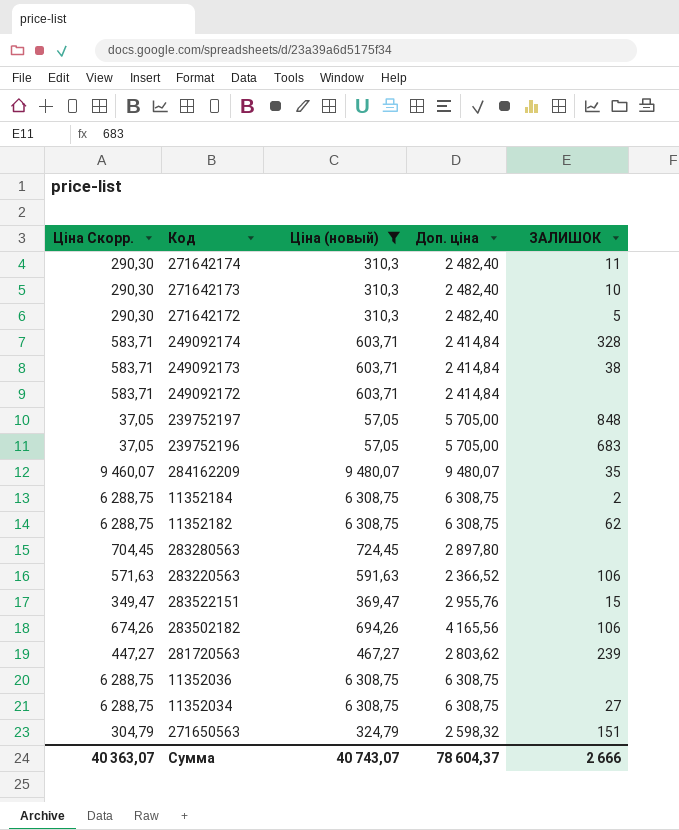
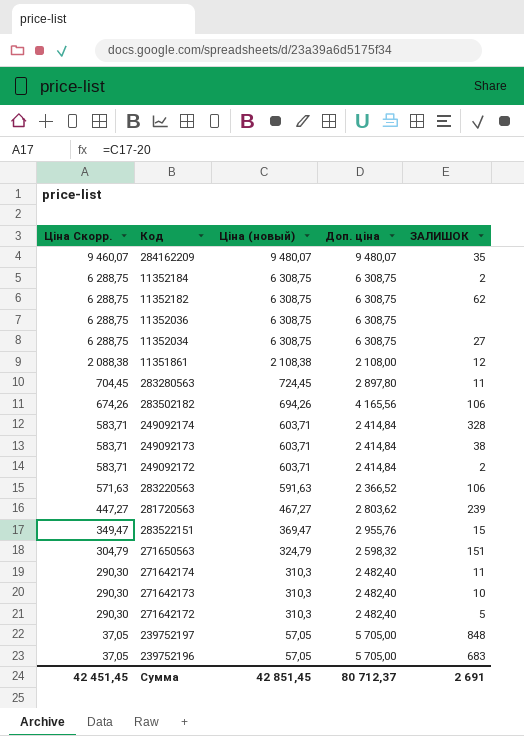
filter: Ціна (новый) != 2 108,38 -> none
row order: none -> Ціна Скорр. descending
283280563 | ЗАЛИШОК: none -> 11
249092172 | ЗАЛИШОК: none -> 2
Сумма | Ціна Скорр.: 40 363,07 -> 42 451,45
Сумма | Ціна (новый): 40 743,07 -> 42 851,45
Сумма | Доп. ціна: 78 604,37 -> 80 712,37
Сумма | ЗАЛИШОК: 2 666 -> 2 691

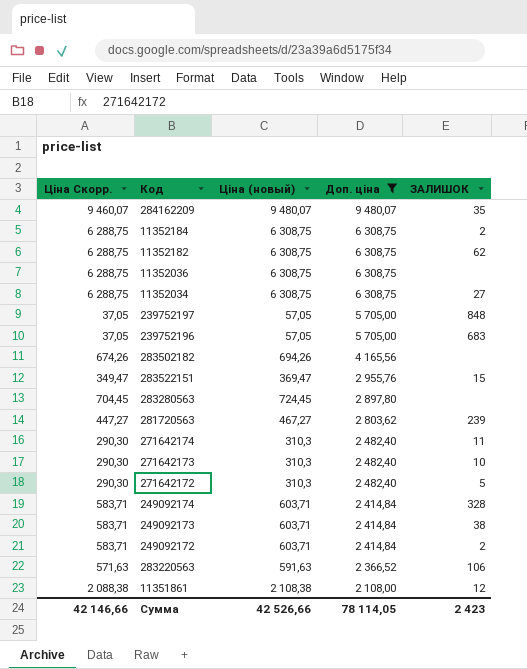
filter: none -> Доп. ціна != 2 598,32
row order: Ціна Скорр. descending -> Доп. ціна descending
283502182 | ЗАЛИШОК: 106 -> none
283280563 | ЗАЛИШОК: 11 -> none
Сумма | Ціна Скорр.: 42 451,45 -> 42 146,66
Сумма | Ціна (новый): 42 851,45 -> 42 526,66
Сумма | Доп. ціна: 80 712,37 -> 78 114,05
Сумма | ЗАЛИШОК: 2 691 -> 2 423

